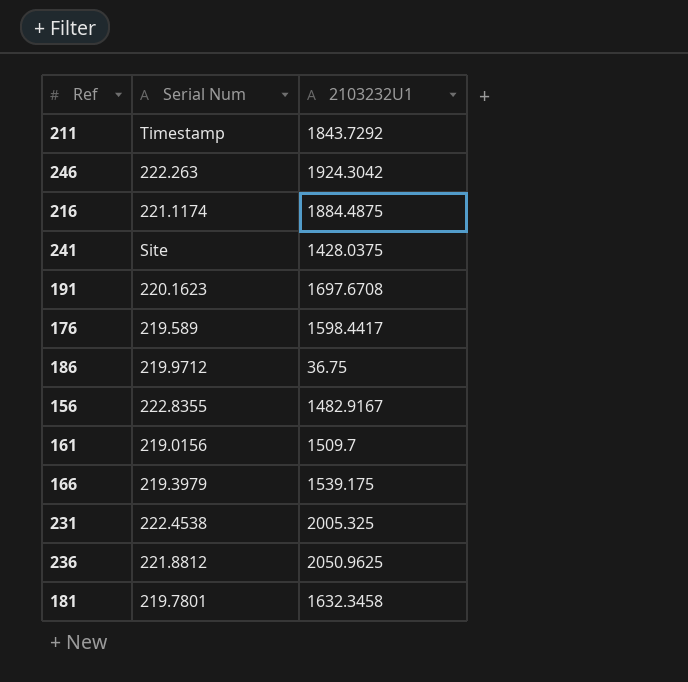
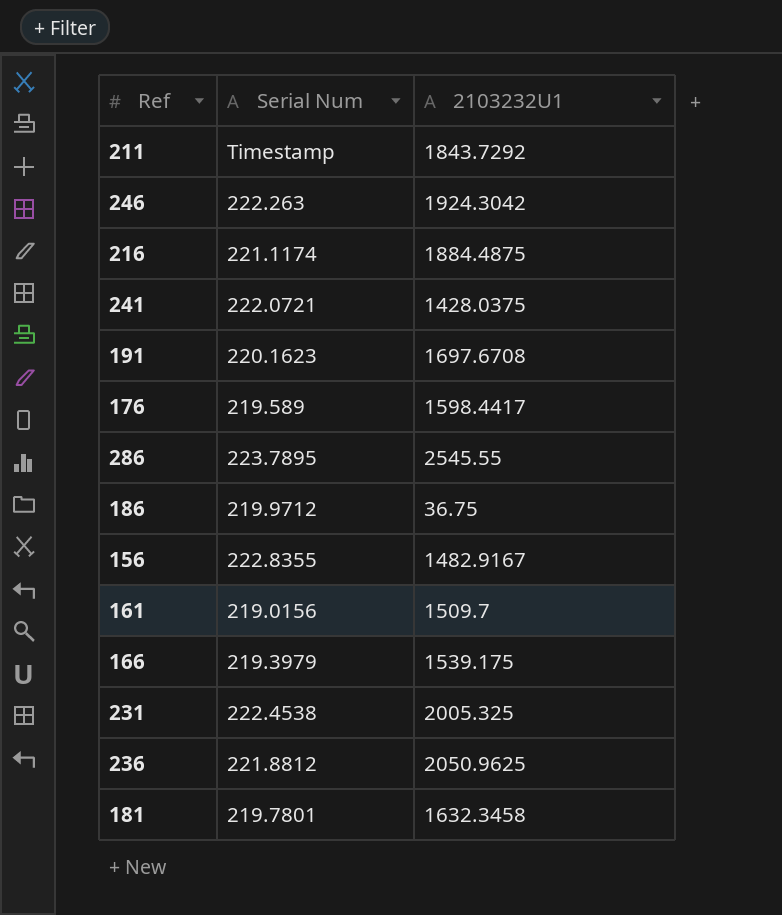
241 | Serial Num: Site -> 222.0721
row 286: none -> 223.7895 | 2545.55

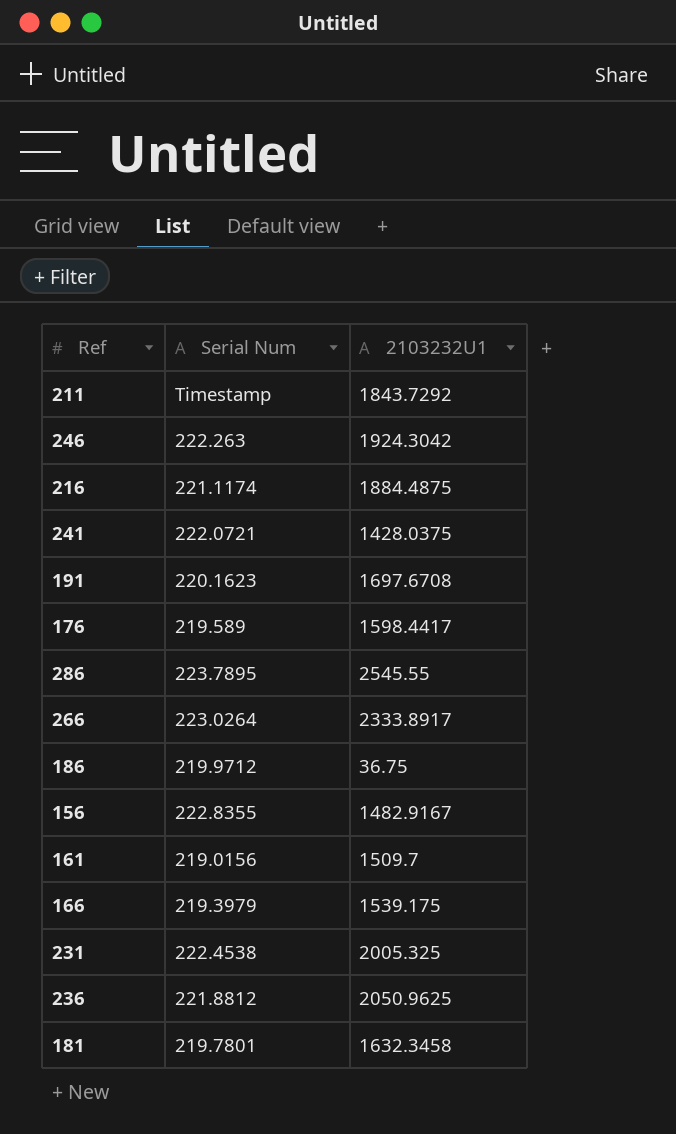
row 266: none -> 223.0264 | 2333.8917

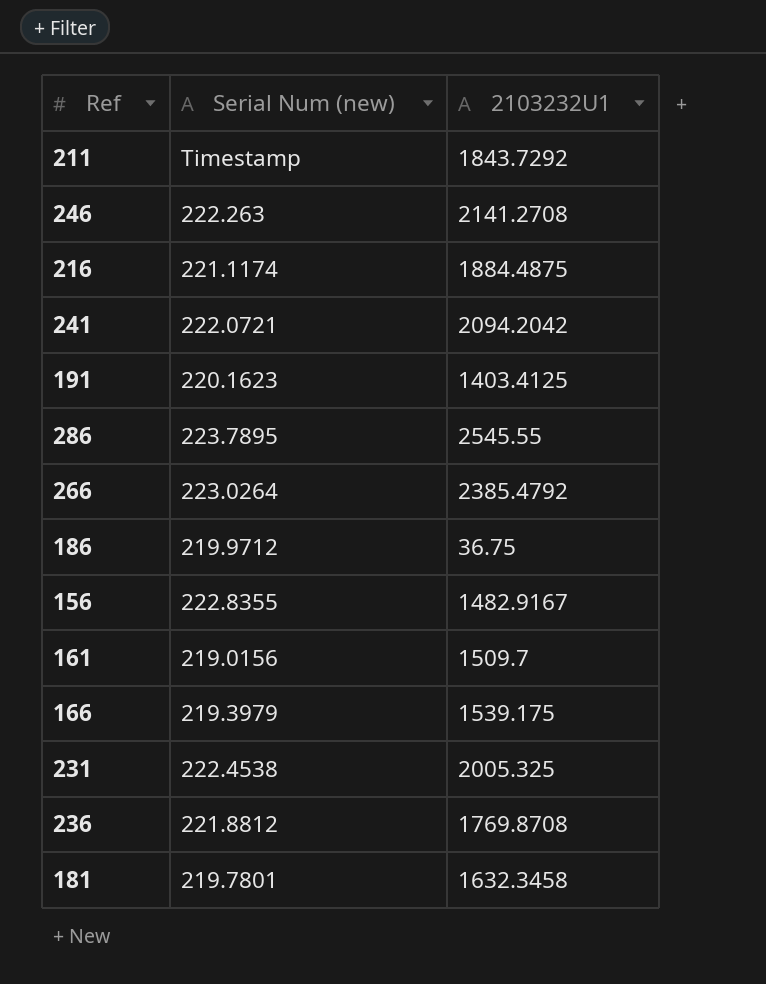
column name: Serial Num -> Serial Num (new)
row 176: 219.589 | 1598.4417 -> none
246 | 2103232U1: 1924.3042 -> 2141.2708
241 | 2103232U1: 1428.0375 -> 2094.2042
191 | 2103232U1: 1697.6708 -> 1403.4125
266 | 2103232U1: 2333.8917 -> 2385.4792
236 | 2103232U1: 2050.9625 -> 1769.8708

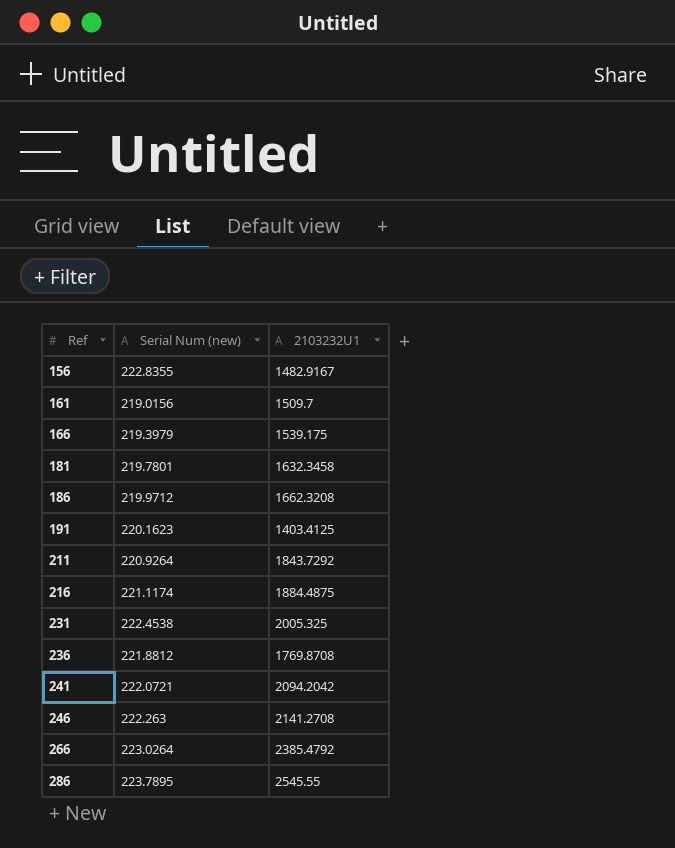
row order: none -> Ref ascending
186 | 2103232U1: 36.75 -> 1662.3208
211 | Serial Num (new): Timestamp -> 220.9264

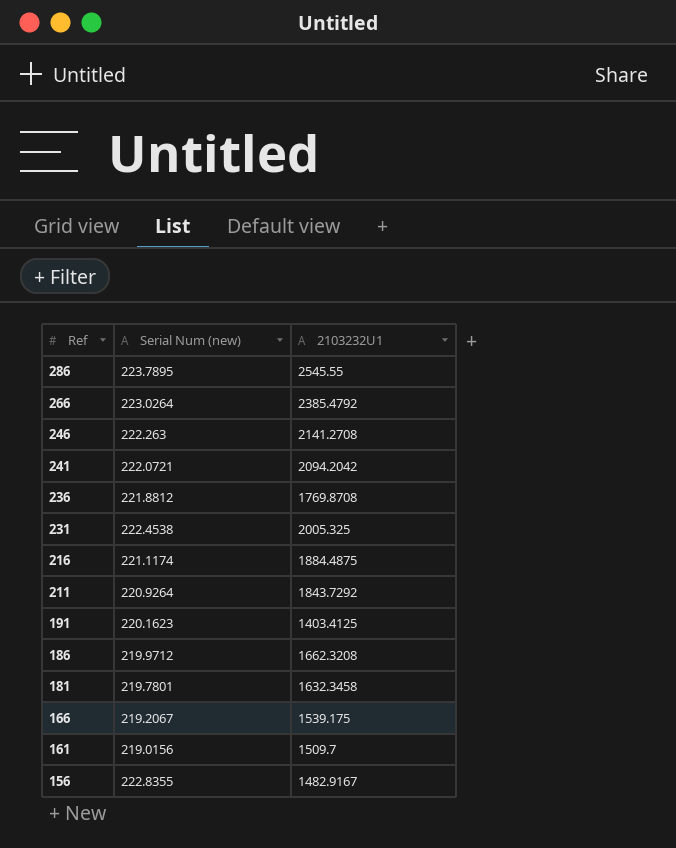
row order: Ref ascending -> Ref descending
166 | Serial Num (new): 219.3979 -> 219.2067

